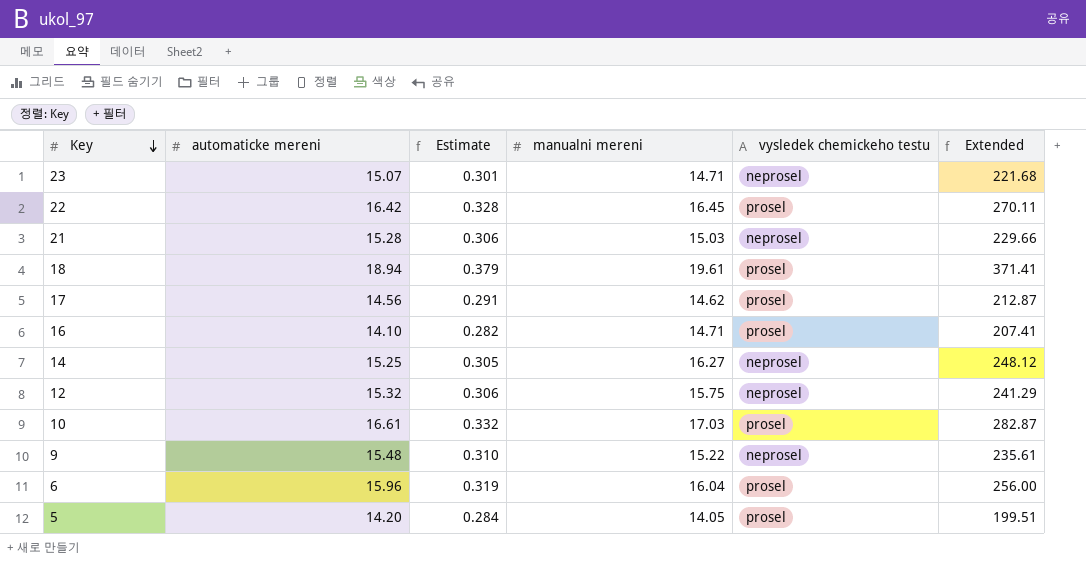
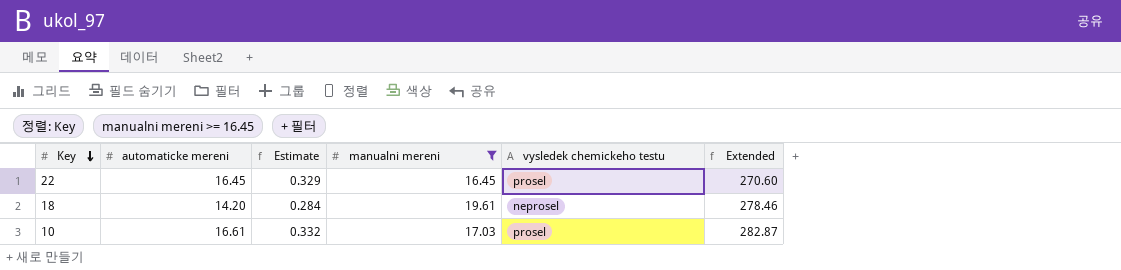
filter: none -> manualni mereni >= 16.45
22 | automaticke mereni: 16.42 -> 16.45
22 | Estimate: 0.328 -> 0.329
22 | Extended: 270.11 -> 270.60
18 | automaticke mereni: 18.94 -> 14.20
18 | Estimate: 0.379 -> 0.284
18 | vysledek chemickeho testu: prosel -> neprosel
18 | Extended: 371.41 -> 278.46

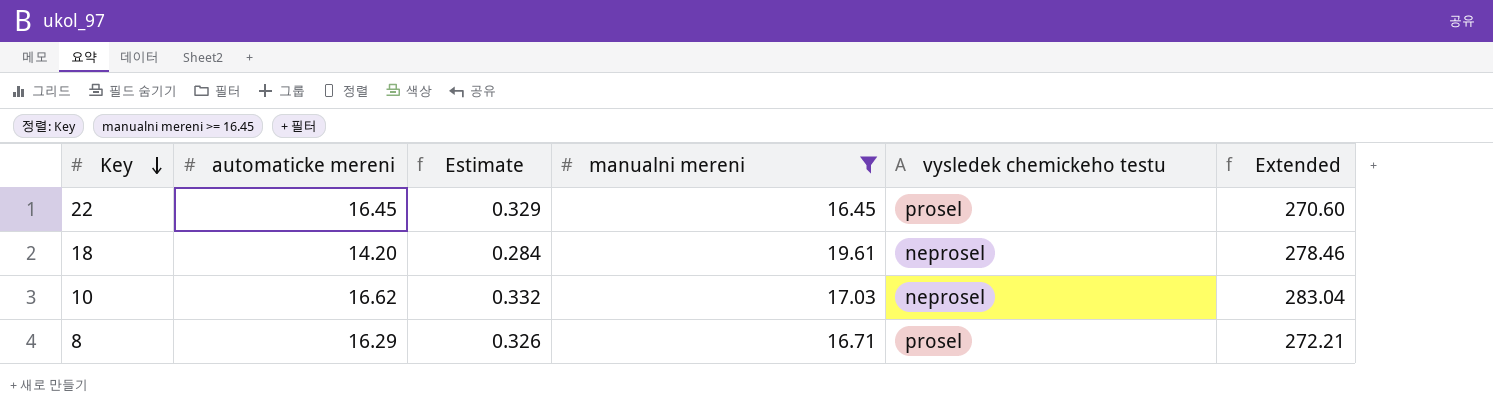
10 | automaticke mereni: 16.61 -> 16.62
10 | vysledek chemickeho testu: prosel -> neprosel
10 | Extended: 282.87 -> 283.04
row 8: none -> 16.29 | 0.326 | 16.71 | prosel | 272.21

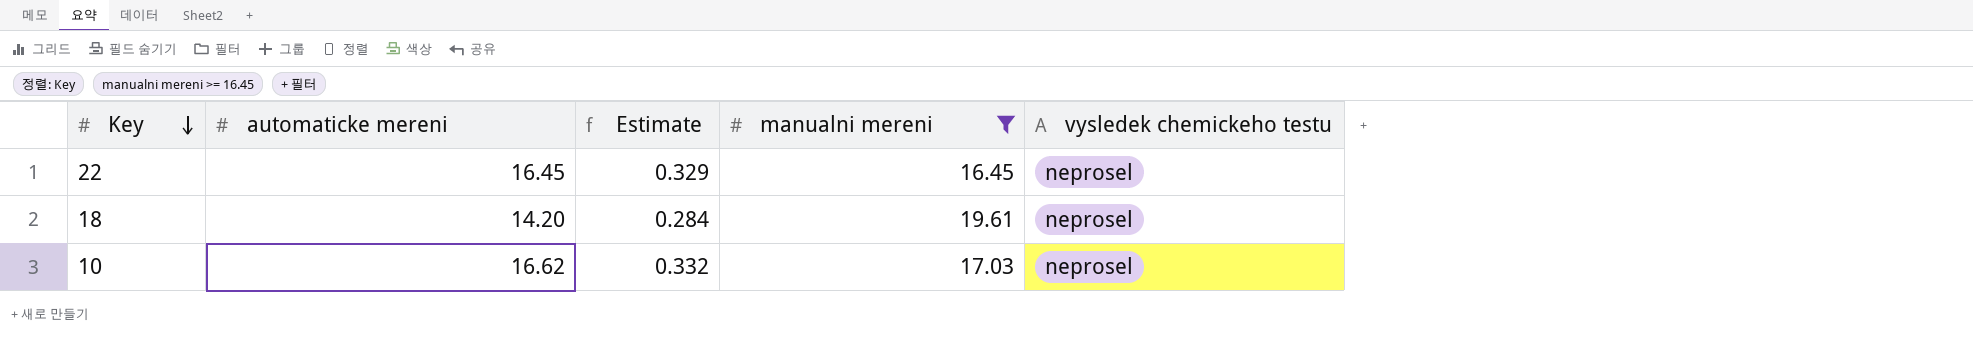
column Extended | formula: [automaticke mereni] * [manualni mereni] -> none
row 8: 16.29 | 0.326 | 16.71 | prosel | 272.21 -> none
22 | vysledek chemickeho testu: prosel -> neprosel

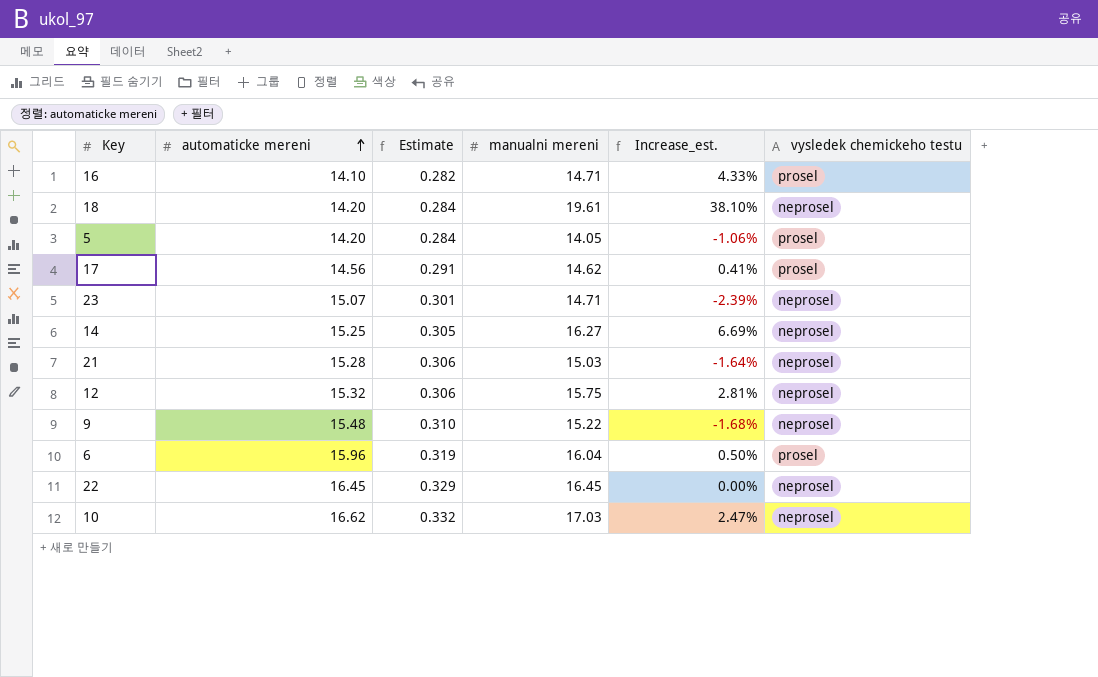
filter: manualni mereni >= 16.45 -> none
row order: Key descending -> automaticke mereni ascending
column Increase_est. | formula: none -> ([manualni mereni] - [automaticke mereni]) / [automaticke mereni]

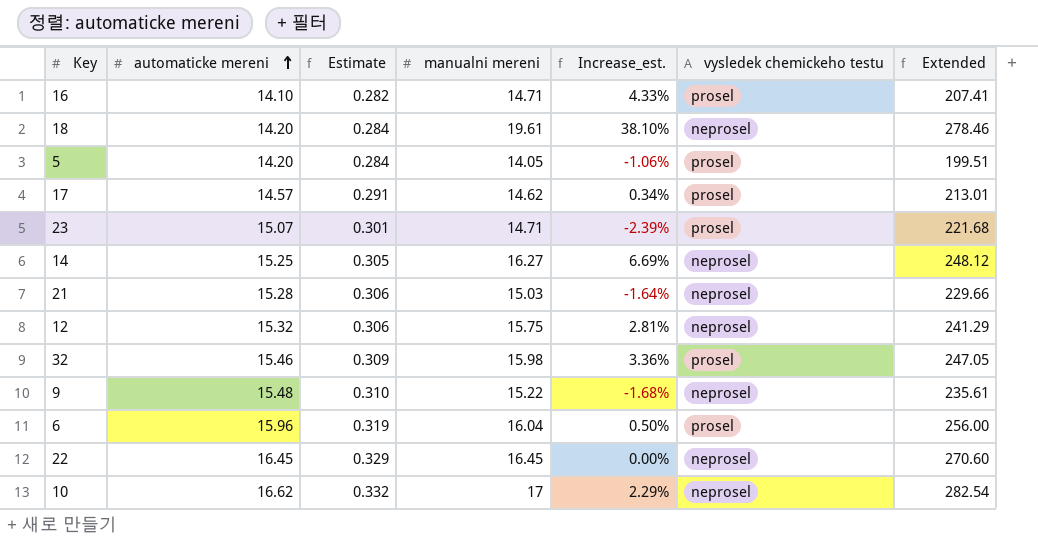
column Extended | formula: none -> [automaticke mereni] * [manualni mereni]
17 | automaticke mereni: 14.56 -> 14.57
17 | Increase_est.: 0.41% -> 0.34%
23 | vysledek chemickeho testu: neprosel -> prosel
row 32: none -> 15.46 | 0.309 | 15.98 | 3.36% | prosel | 247.05
10 | manualni mereni: 17.03 -> 17
10 | Increase_est.: 2.47% -> 2.29%

